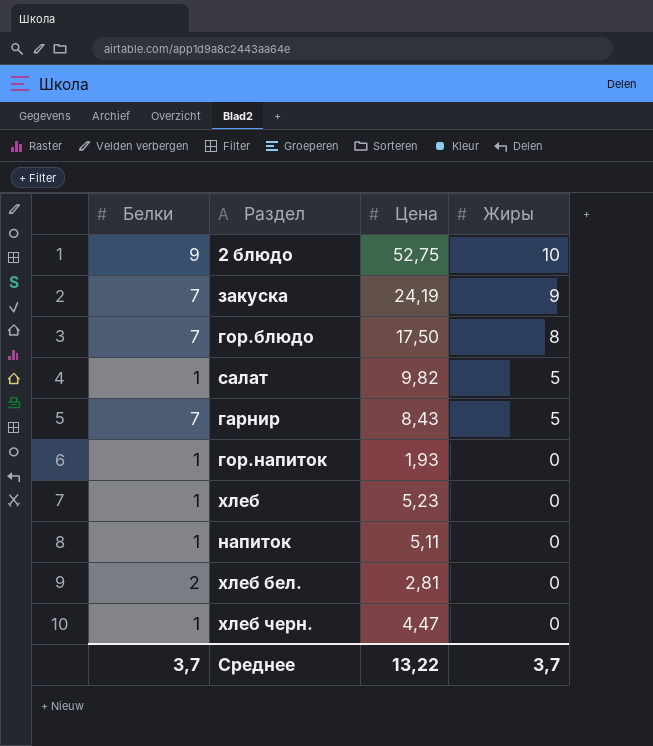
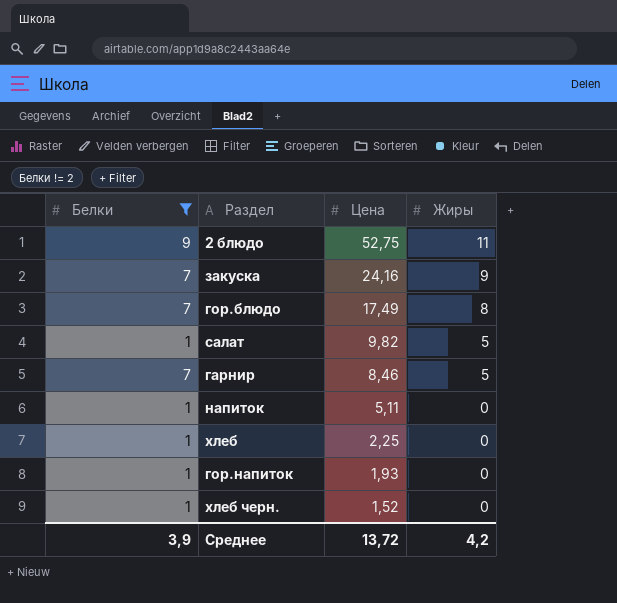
filter: none -> Белки != 2
row order: Жиры descending -> Цена descending
2 блюдо | Жиры: 10 -> 11
закуска | Цена: 24,19 -> 24,16
гор.блюдо | Цена: 17,50 -> 17,49
гарнир | Цена: 8,43 -> 8,46
хлеб | Цена: 5,23 -> 2,25
хлеб черн. | Цена: 4,47 -> 1,52
Среднее | Белки: 3,7 -> 3,9
Среднее | Цена: 13,22 -> 13,72
Среднее | Жиры: 3,7 -> 4,2

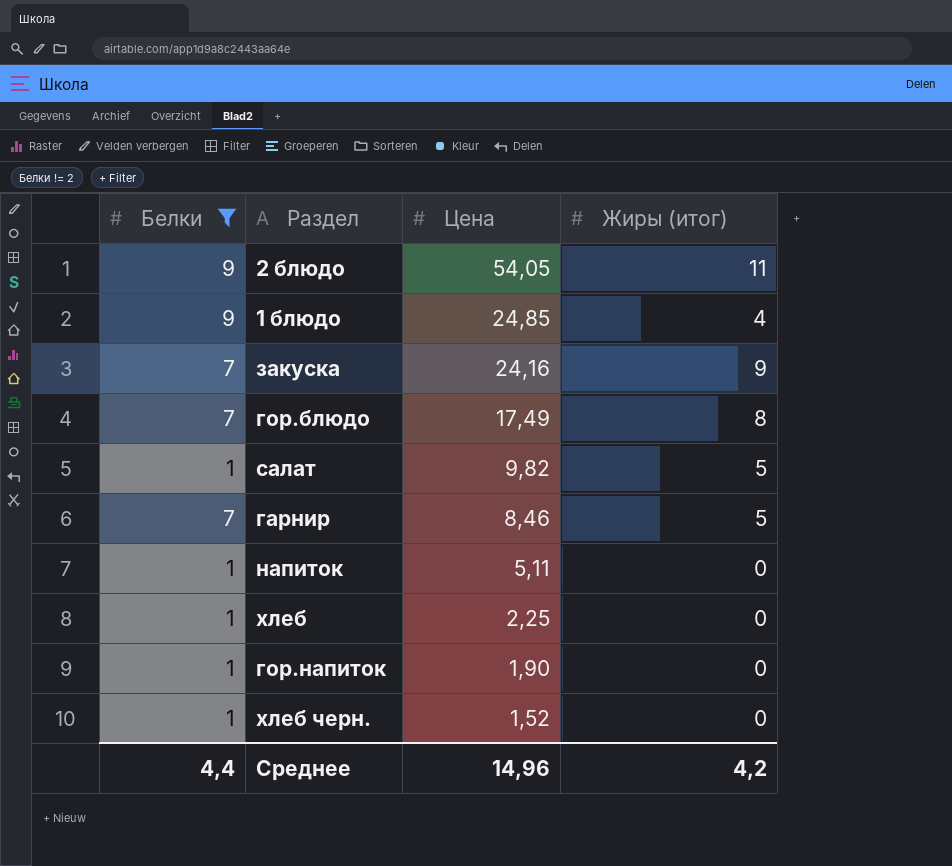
column name: Жиры -> Жиры (итог)
2 блюдо | Цена: 52,75 -> 54,05
row 1 блюдо: none -> 9 | 24,85 | 4
гор.напиток | Цена: 1,93 -> 1,90
Среднее | Белки: 3,9 -> 4,4
Среднее | Цена: 13,72 -> 14,96

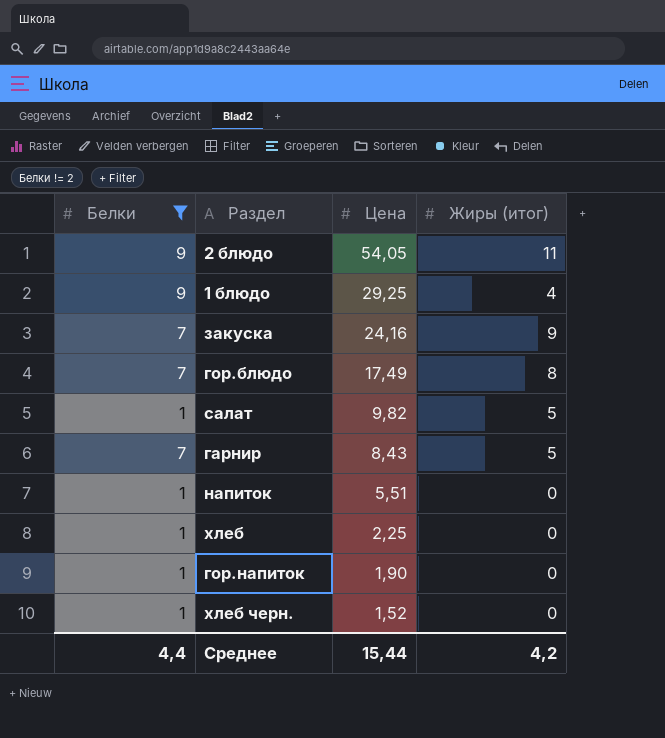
1 блюдо | Цена: 24,85 -> 29,25
гарнир | Цена: 8,46 -> 8,43
напиток | Цена: 5,11 -> 5,51
Среднее | Цена: 14,96 -> 15,44

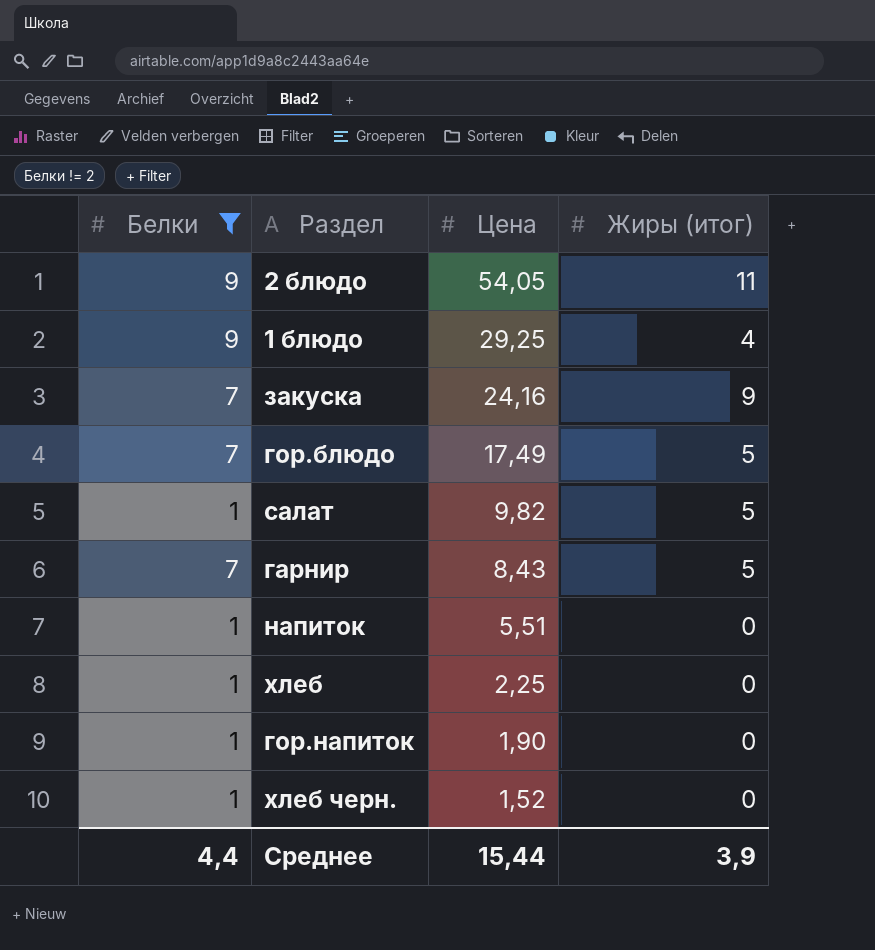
гор.блюдо | Жиры (итог): 8 -> 5
Среднее | Жиры (итог): 4,2 -> 3,9

